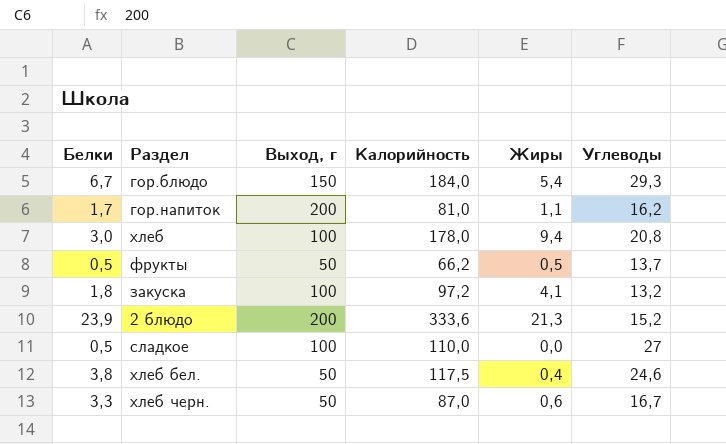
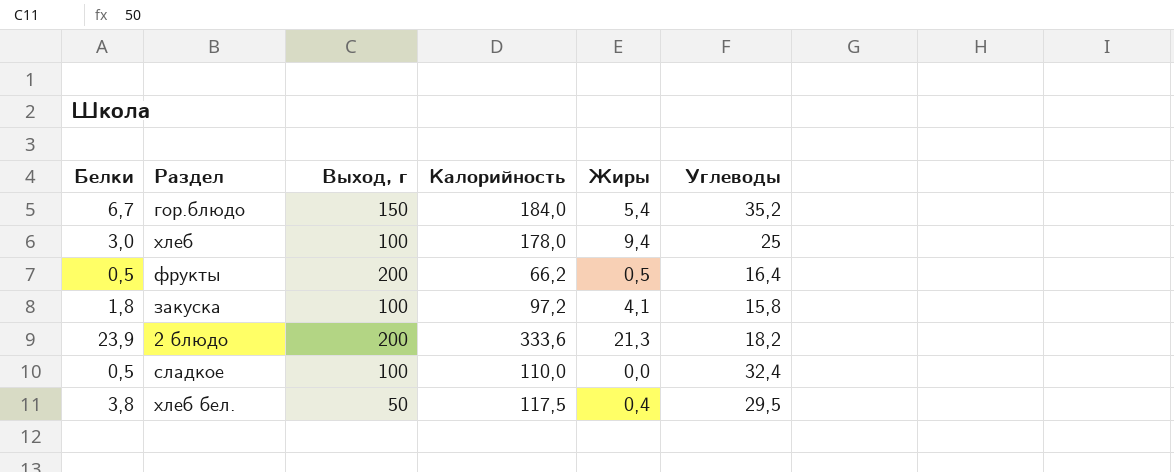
row гор.напиток: 1,7 | 200 | 81,0 | 1,1 | 16,2 -> none
row хлеб черн.: 3,3 | 50 | 87,0 | 0,6 | 16,7 -> none
гор.блюдо | Углеводы: 29,3 -> 35,2
хлеб | Углеводы: 20,8 -> 25
фрукты | Выход, г: 50 -> 200
фрукты | Углеводы: 13,7 -> 16,4
закуска | Углеводы: 13,2 -> 15,8
2 блюдо | Углеводы: 15,2 -> 18,2
сладкое | Углеводы: 27 -> 32,4
хлеб бел. | Углеводы: 24,6 -> 29,5

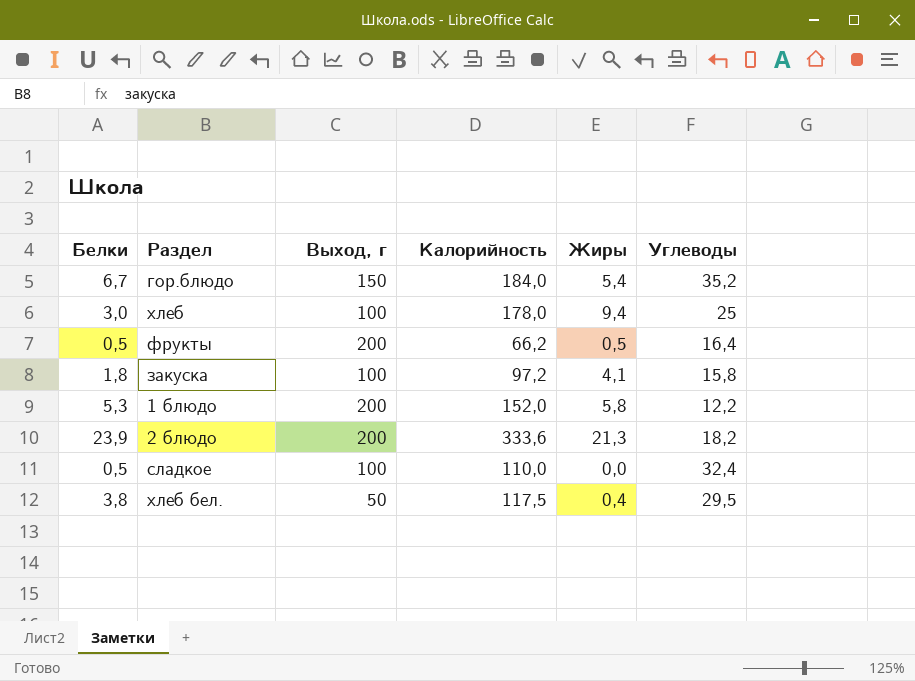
row 1 блюдо: none -> 5,3 | 200 | 152,0 | 5,8 | 12,2

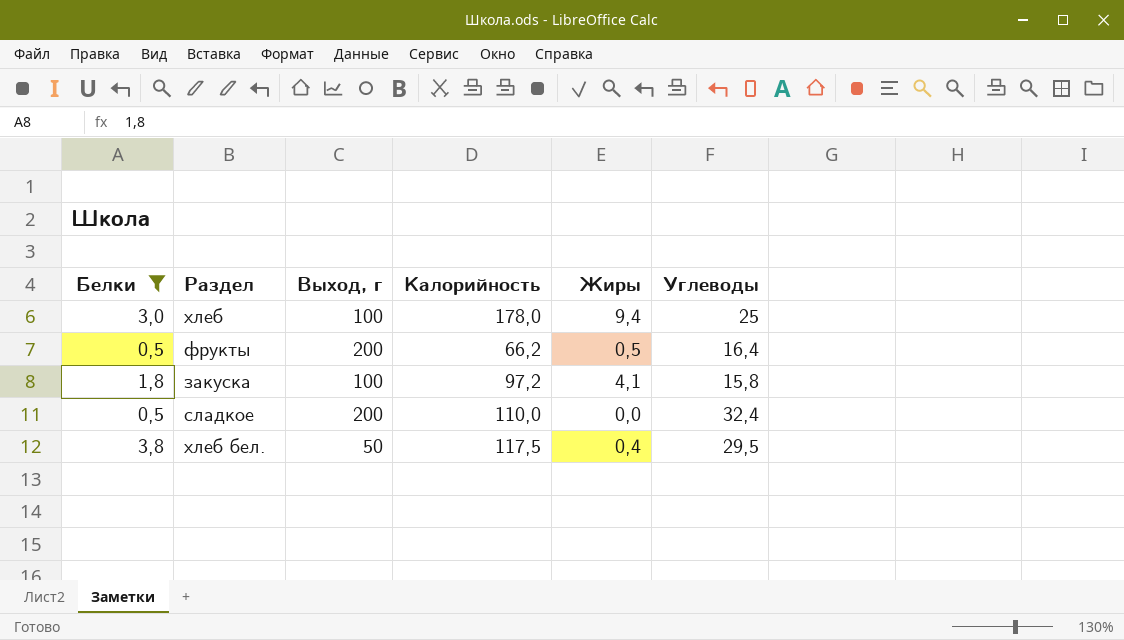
filter: none -> Белки <= 3,8
сладкое | Выход, г: 100 -> 200

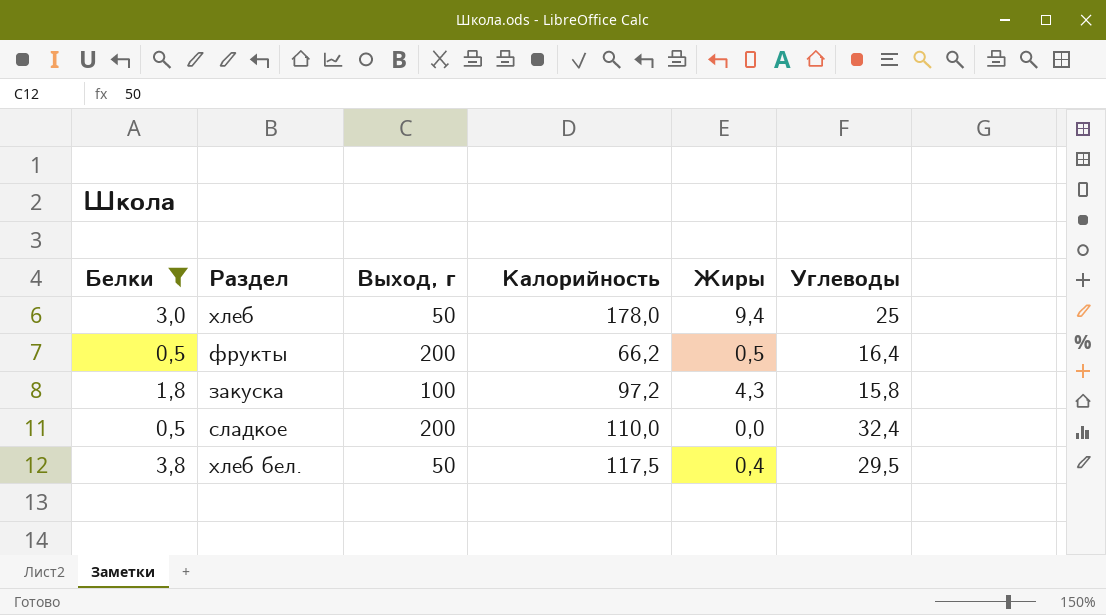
хлеб | Выход, г: 100 -> 50
закуска | Жиры: 4,1 -> 4,3

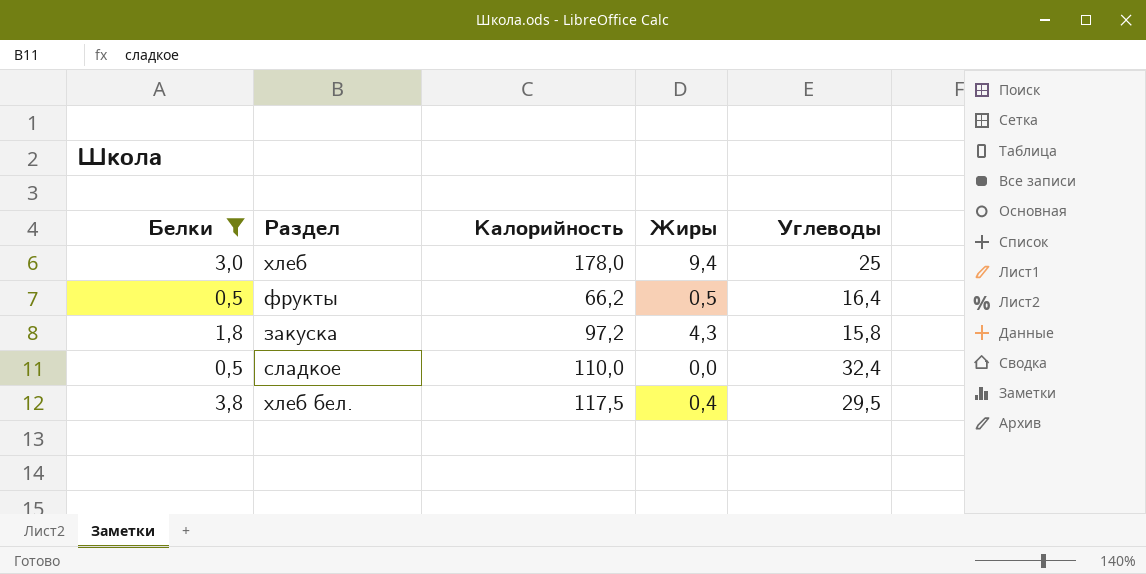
column Выход, г | position: 3 -> none

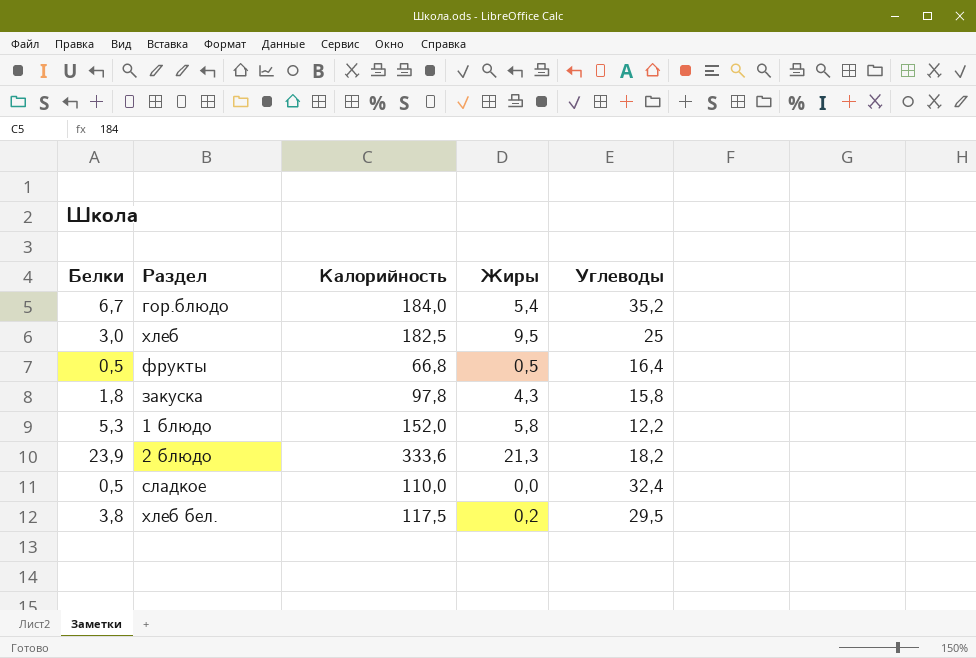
filter: Белки <= 3,8 -> none
хлеб | Калорийность: 178,0 -> 182,5
хлеб | Жиры: 9,4 -> 9,5
фрукты | Калорийность: 66,2 -> 66,8
закуска | Калорийность: 97,2 -> 97,8
хлеб бел. | Жиры: 0,4 -> 0,2

